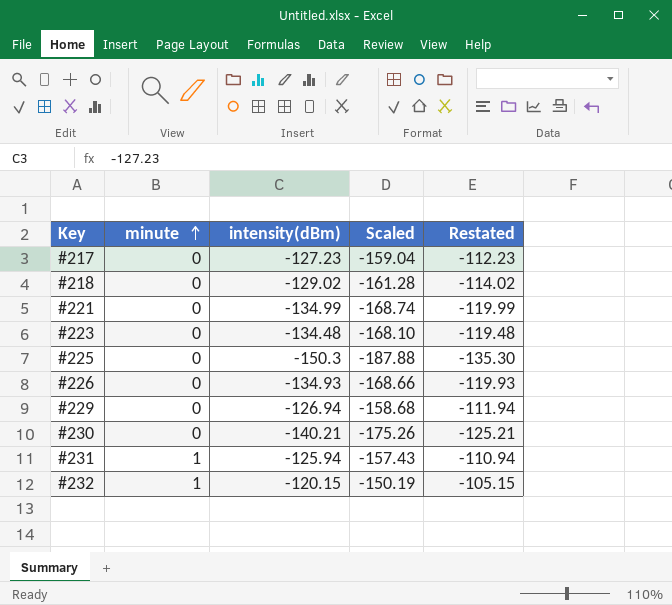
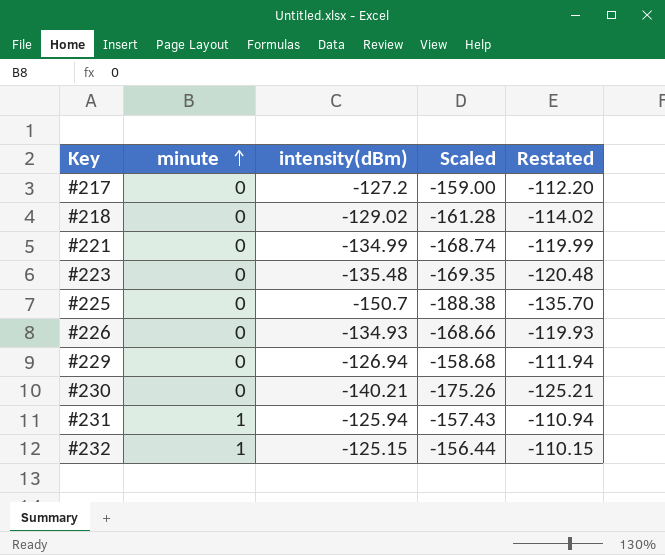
#217 | intensity(dBm): -127.23 -> -127.2
#217 | Scaled: -159.04 -> -159.00
#217 | Restated: -112.23 -> -112.20
#223 | intensity(dBm): -134.48 -> -135.48
#223 | Scaled: -168.10 -> -169.35
#223 | Restated: -119.48 -> -120.48
#225 | intensity(dBm): -150.3 -> -150.7
#225 | Scaled: -187.88 -> -188.38
#225 | Restated: -135.30 -> -135.70
#232 | intensity(dBm): -120.15 -> -125.15
#232 | Scaled: -150.19 -> -156.44
#232 | Restated: -105.15 -> -110.15

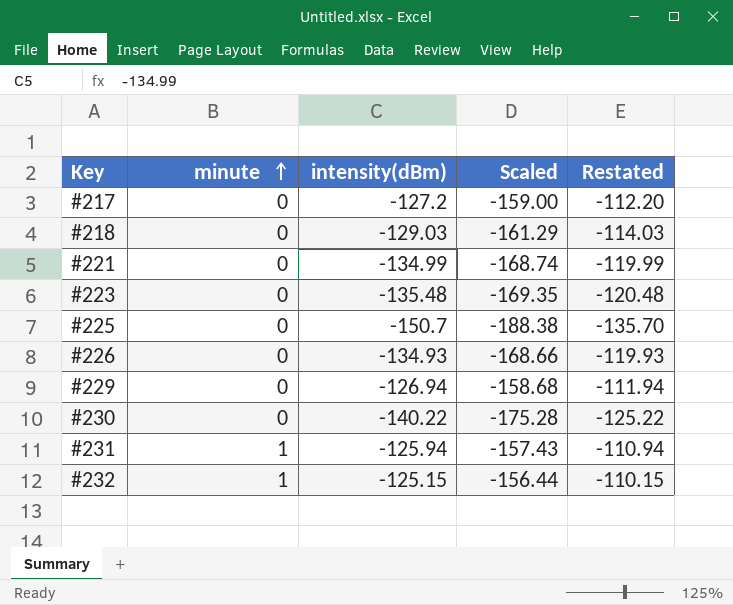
#218 | intensity(dBm): -129.02 -> -129.03
#218 | Scaled: -161.28 -> -161.29
#218 | Restated: -114.02 -> -114.03
#230 | intensity(dBm): -140.21 -> -140.22
#230 | Scaled: -175.26 -> -175.28
#230 | Restated: -125.21 -> -125.22

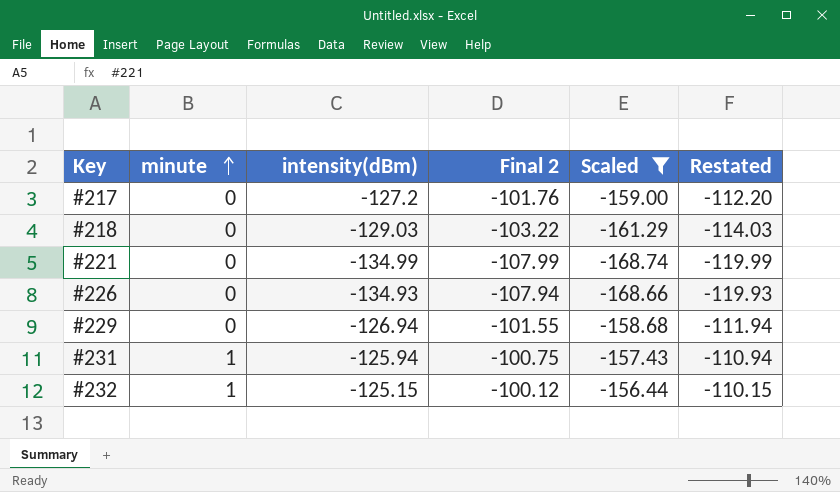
filter: none -> Scaled >= -168.74
column Final 2 | formula: none -> [intensity(dBm)] * 0.8

